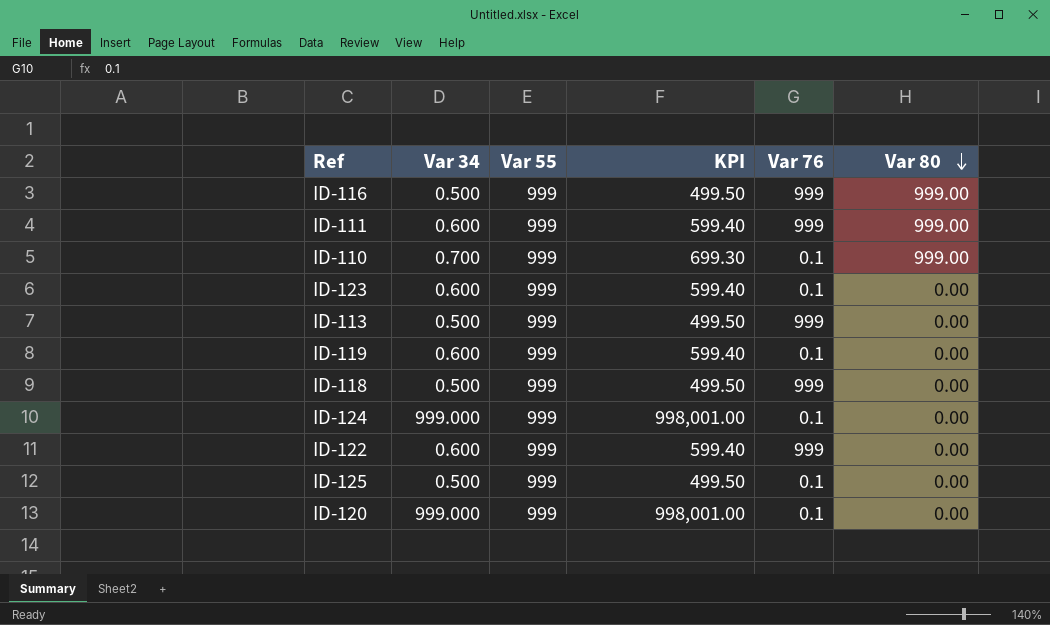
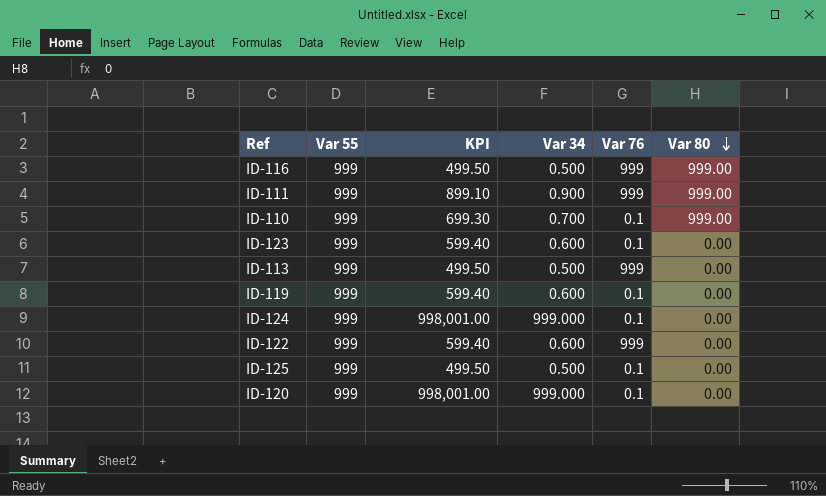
column Var 34 | position: 2 -> 4
row ID-118: 0.500 | 999 | 499.50 | 999 | 0.00 -> none
ID-111 | KPI: 599.40 -> 899.10
ID-111 | Var 34: 0.600 -> 0.900

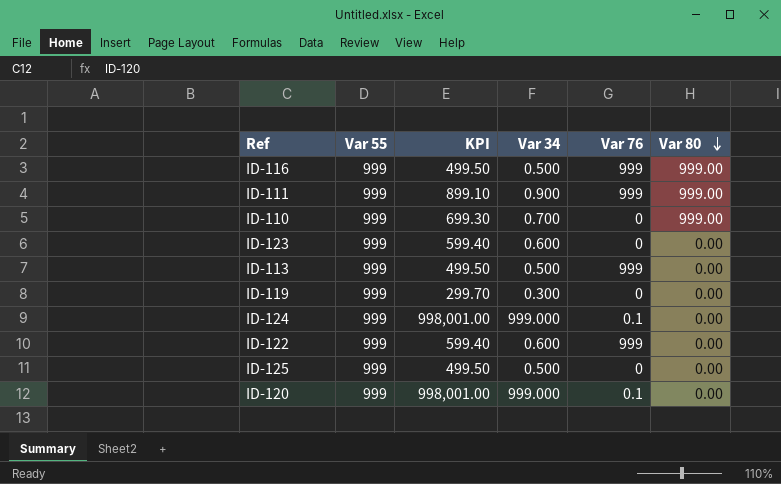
ID-110 | Var 76: 0.1 -> 0
ID-123 | Var 76: 0.1 -> 0
ID-119 | KPI: 599.40 -> 299.70
ID-119 | Var 34: 0.600 -> 0.300
ID-119 | Var 76: 0.1 -> 0
ID-125 | Var 76: 0.1 -> 0

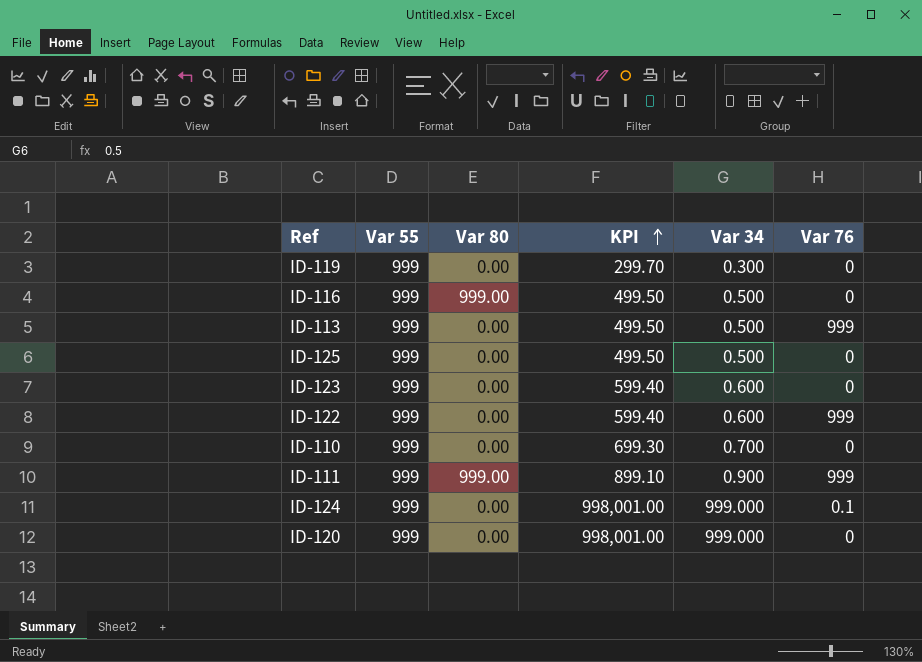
row order: Var 80 descending -> KPI ascending
column Var 80 | position: 6 -> 3
ID-116 | Var 76: 999 -> 0
ID-110 | Var 80: 999.00 -> 0.00
ID-120 | Var 76: 0.1 -> 0

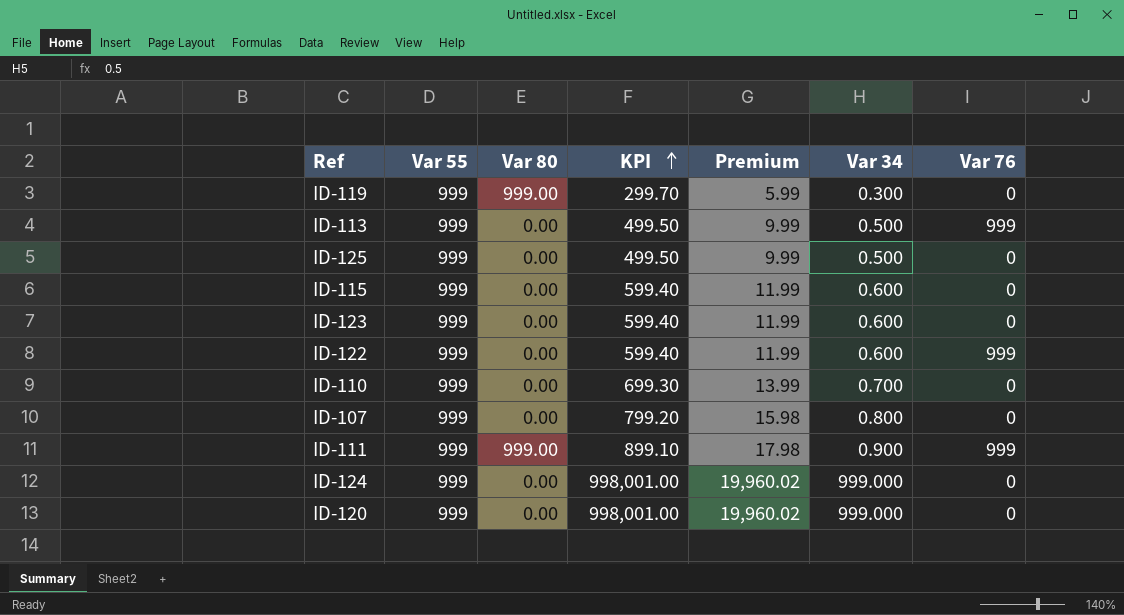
column Premium | formula: none -> [KPI] * 0.02
row ID-116: 999 | 999.00 | 499.50 | 0.500 | 0 -> none
ID-119 | Var 80: 0.00 -> 999.00
row ID-115: none -> 999 | 0.00 | 599.40 | 11.99 | 0.600 | 0
row ID-107: none -> 999 | 0.00 | 799.20 | 15.98 | 0.800 | 0
ID-124 | Var 76: 0.1 -> 0

